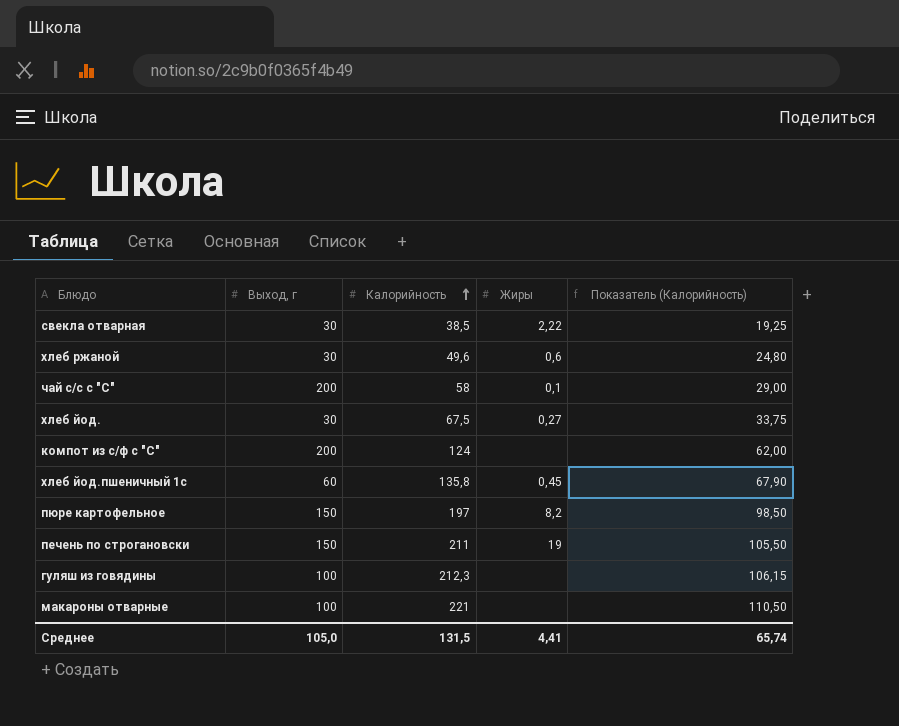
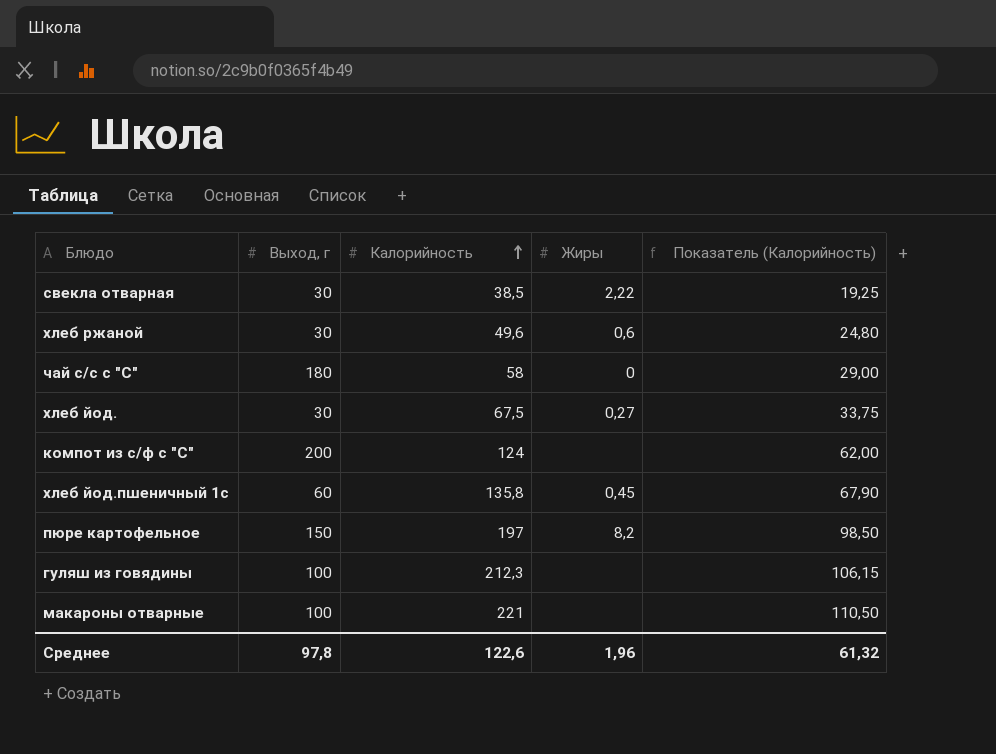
row печень по строгановски: 150 | 211 | 19 | 105,50 -> none
чай с/с с "С" | Выход, г: 200 -> 180
чай с/с с "С" | Жиры: 0,1 -> 0
Среднее | Выход, г: 105,0 -> 97,8
Среднее | Калорийность: 131,5 -> 122,6
Среднее | Жиры: 4,41 -> 1,96
Среднее | Показатель (Калорийность): 65,74 -> 61,32

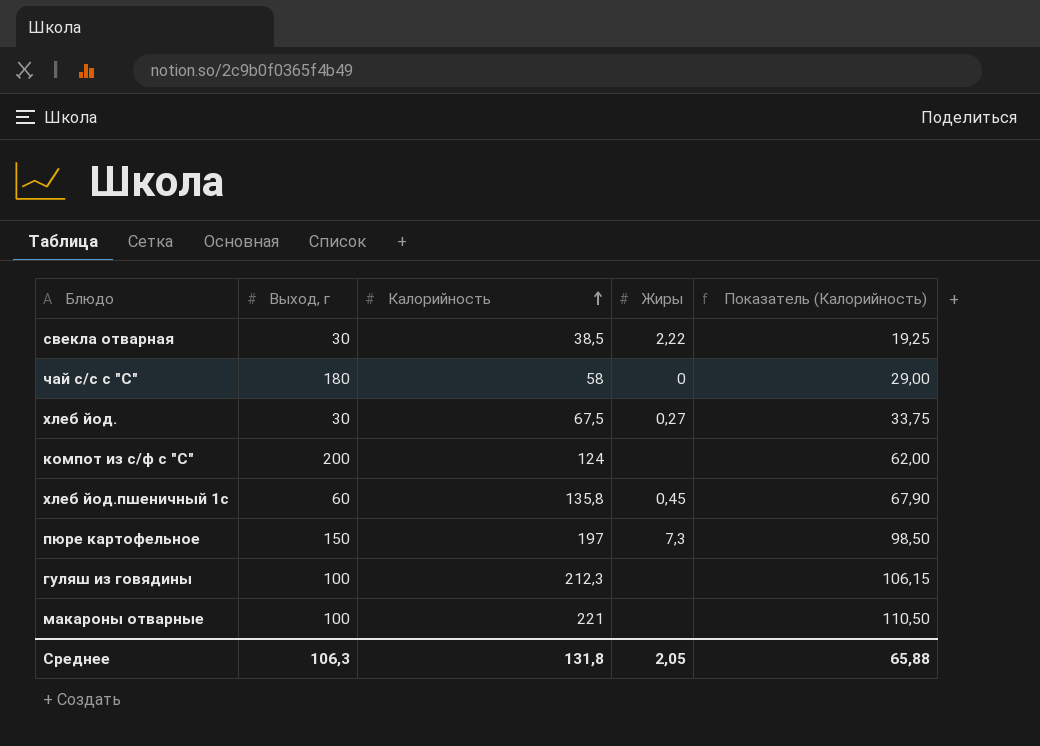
row хлеб ржаной: 30 | 49,6 | 0,6 | 24,80 -> none
пюре картофельное | Жиры: 8,2 -> 7,3
Среднее | Выход, г: 97,8 -> 106,3
Среднее | Калорийность: 122,6 -> 131,8
Среднее | Жиры: 1,96 -> 2,05
Среднее | Показатель (Калорийность): 61,32 -> 65,88

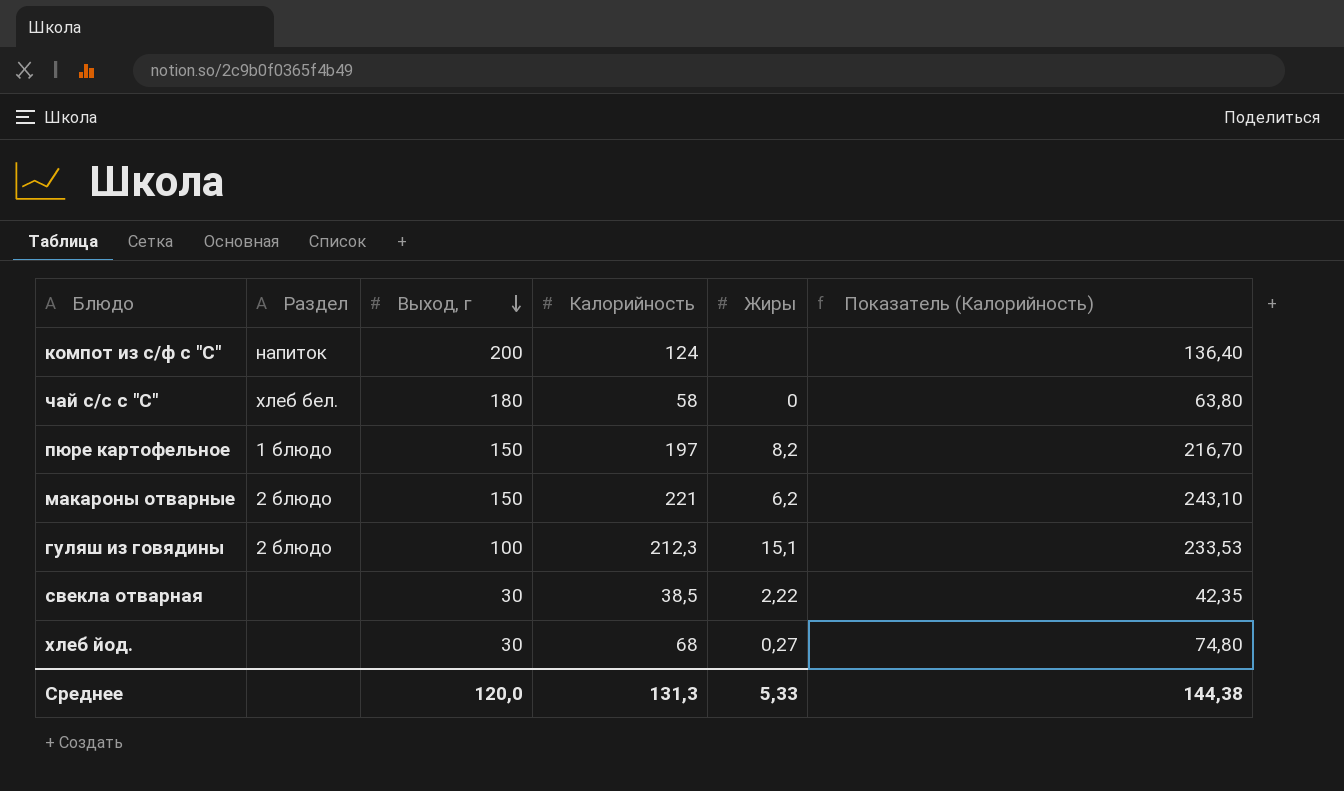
row order: Калорийность ascending -> Выход, г descending
column Раздел | position: none -> 2
column Показатель (Калорийность) | formula: [Калорийность] * 0,5 -> [Калорийность] * 1,1
row хлеб йод.пшеничный 1с: 60 | 135,8 | 0,45 | 67,90 -> none
пюре картофельное | Жиры: 7,3 -> 8,2
макароны отварные | Выход, г: 100 -> 150
макароны отварные | Жиры: none -> 6,2
гуляш из говядины | Жиры: none -> 15,1
хлеб йод. | Калорийность: 67,5 -> 68
Среднее | Выход, г: 106,3 -> 120,0
Среднее | Калорийность: 131,8 -> 131,3
Среднее | Жиры: 2,05 -> 5,33
Среднее | Показатель (Калорийность): 65,88 -> 144,38

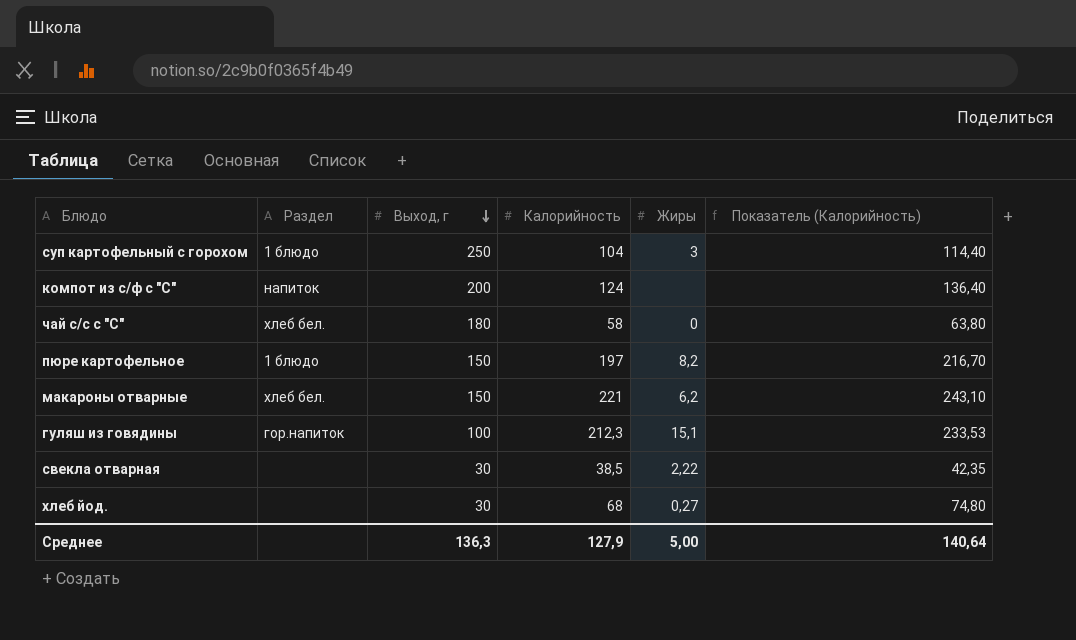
row суп картофельный с горохом: none -> 1 блюдо | 250 | 104 | 3 | 114,40
макароны отварные | Раздел: 2 блюдо -> хлеб бел.
гуляш из говядины | Раздел: 2 блюдо -> гор.напиток
Среднее | Выход, г: 120,0 -> 136,3
Среднее | Калорийность: 131,3 -> 127,9
Среднее | Жиры: 5,33 -> 5,00
Среднее | Показатель (Калорийность): 144,38 -> 140,64

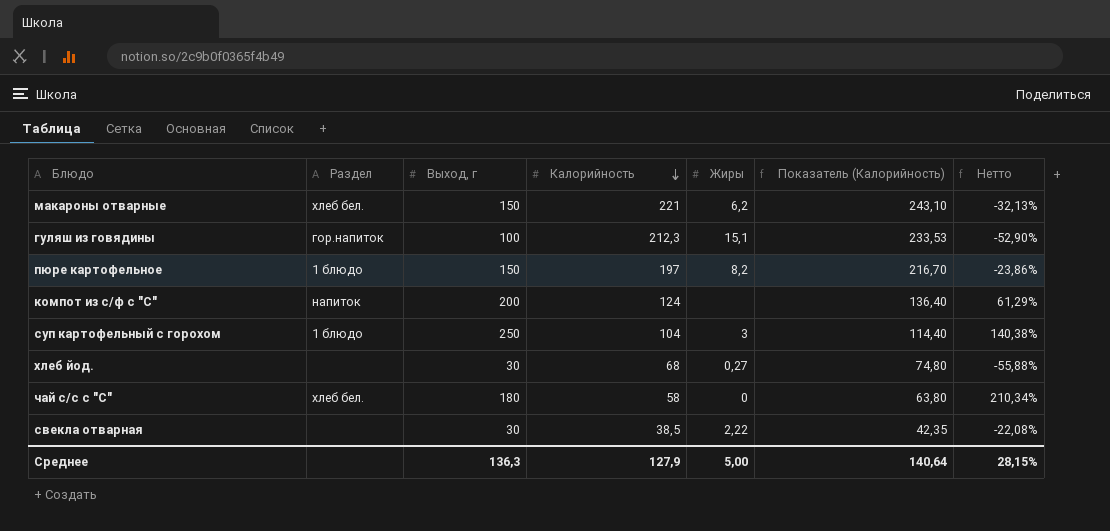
row order: Выход, г descending -> Калорийность descending
column Нетто | formula: none -> ([Выход, г] - [Калорийность]) / [Калорийность]

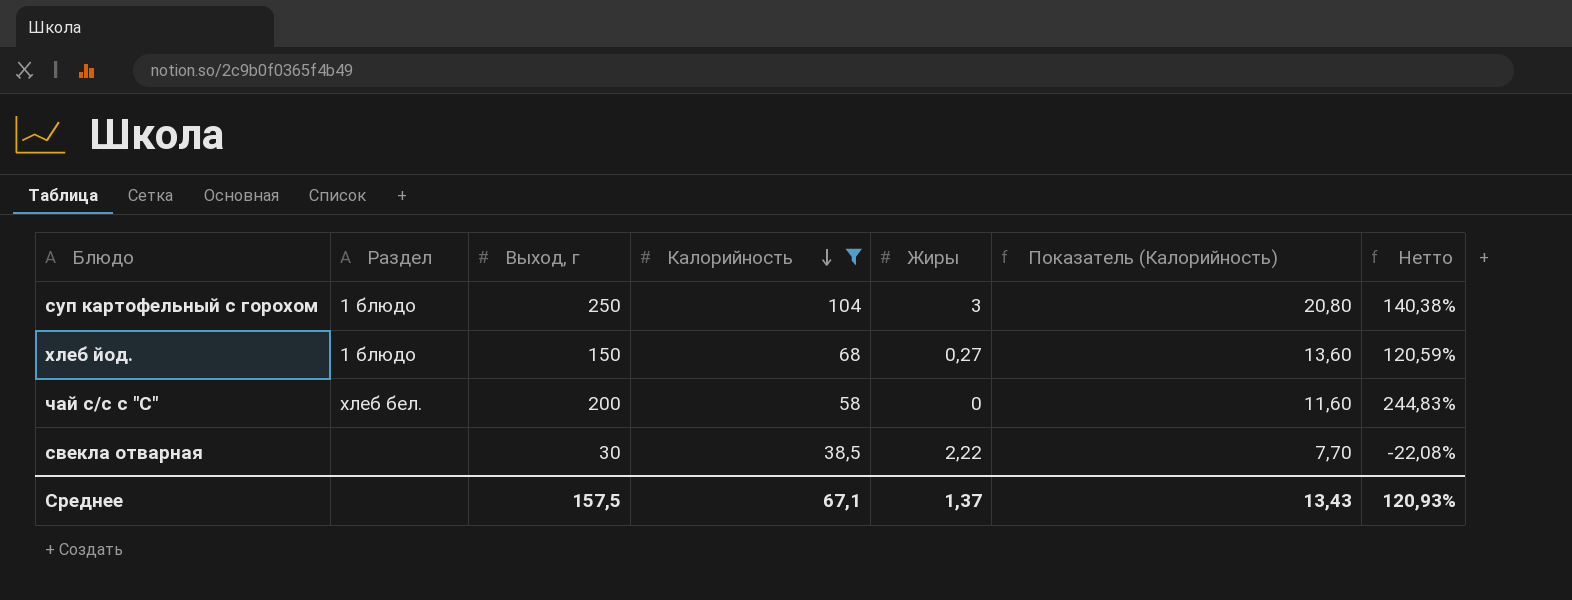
filter: none -> Калорийность <= 104
column Показатель (Калорийность) | formula: [Калорийность] * 1,1 -> [Калорийность] * 0,2
хлеб йод. | Раздел: none -> 1 блюдо
хлеб йод. | Выход, г: 30 -> 150
хлеб йод. | Нетто: -55,88% -> 120,59%
чай с/с с "С" | Выход, г: 180 -> 200
чай с/с с "С" | Нетто: 210,34% -> 244,83%
Среднее | Выход, г: 136,3 -> 157,5
Среднее | Калорийность: 127,9 -> 67,1
Среднее | Жиры: 5,00 -> 1,37
Среднее | Показатель (Калорийность): 140,64 -> 13,43
Среднее | Нетто: 28,15% -> 120,93%

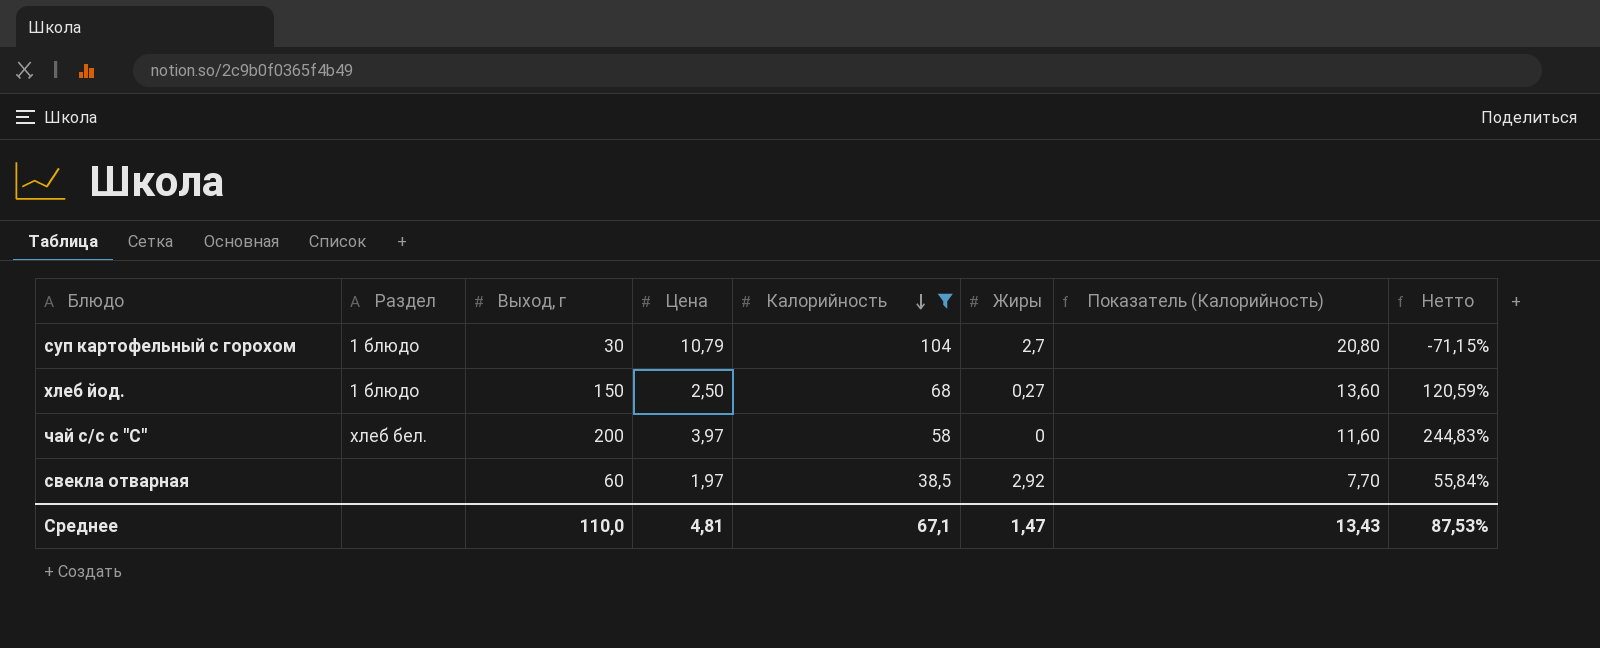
column Цена | position: none -> 4
суп картофельный с горохом | Выход, г: 250 -> 30
суп картофельный с горохом | Жиры: 3 -> 2,7
суп картофельный с горохом | Нетто: 140,38% -> -71,15%
свекла отварная | Выход, г: 30 -> 60
свекла отварная | Жиры: 2,22 -> 2,92
свекла отварная | Нетто: -22,08% -> 55,84%
Среднее | Выход, г: 157,5 -> 110,0
Среднее | Жиры: 1,37 -> 1,47
Среднее | Нетто: 120,93% -> 87,53%

